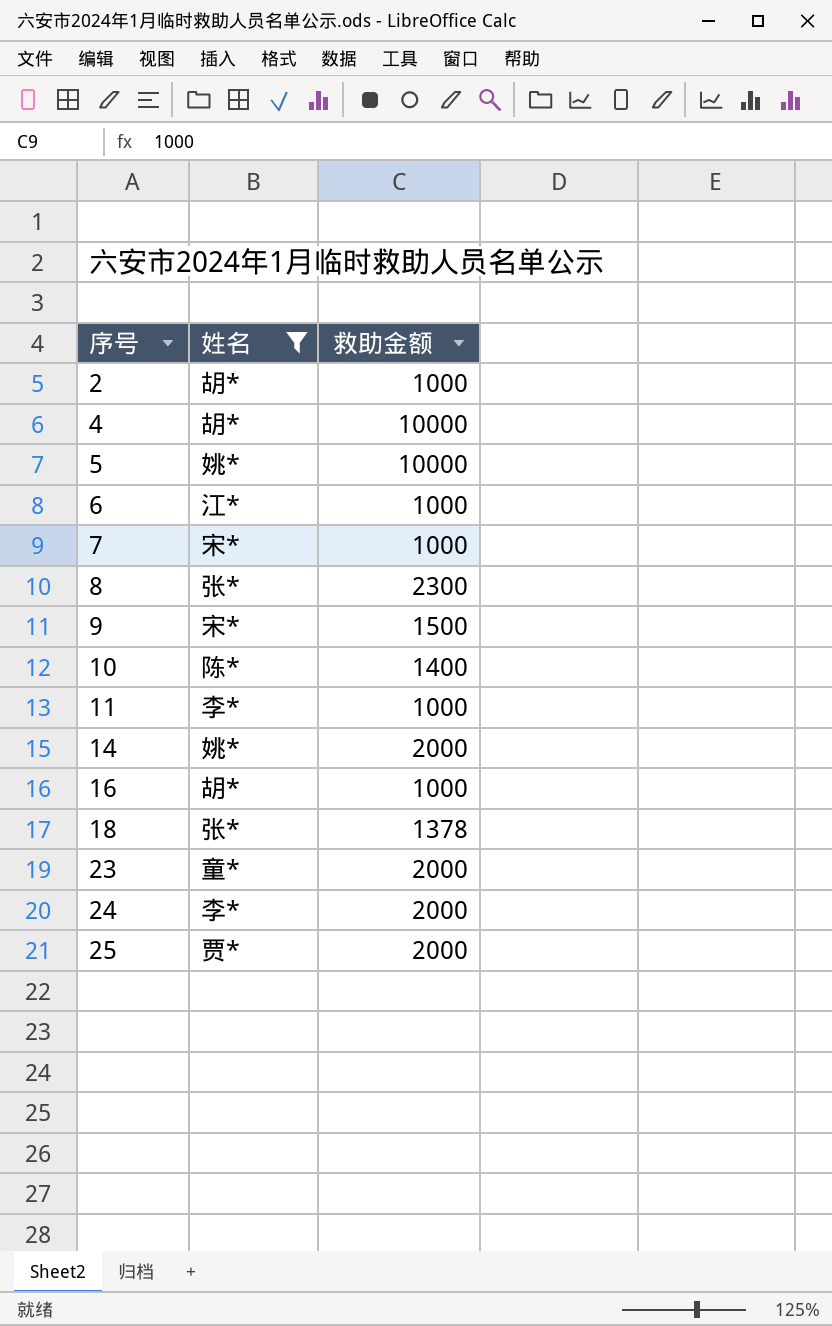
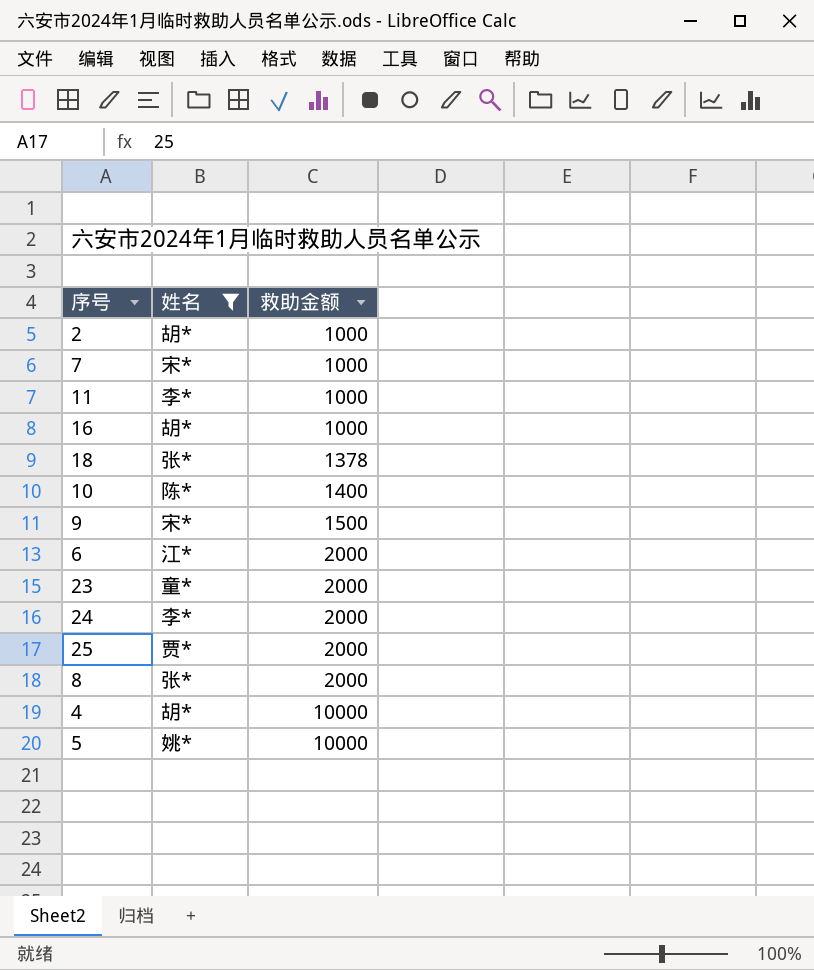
row order: 序号 ascending -> 救助金额 ascending
row 14: 姚* | 2000 -> none
6 | 救助金额: 1000 -> 2000
8 | 救助金额: 2300 -> 2000

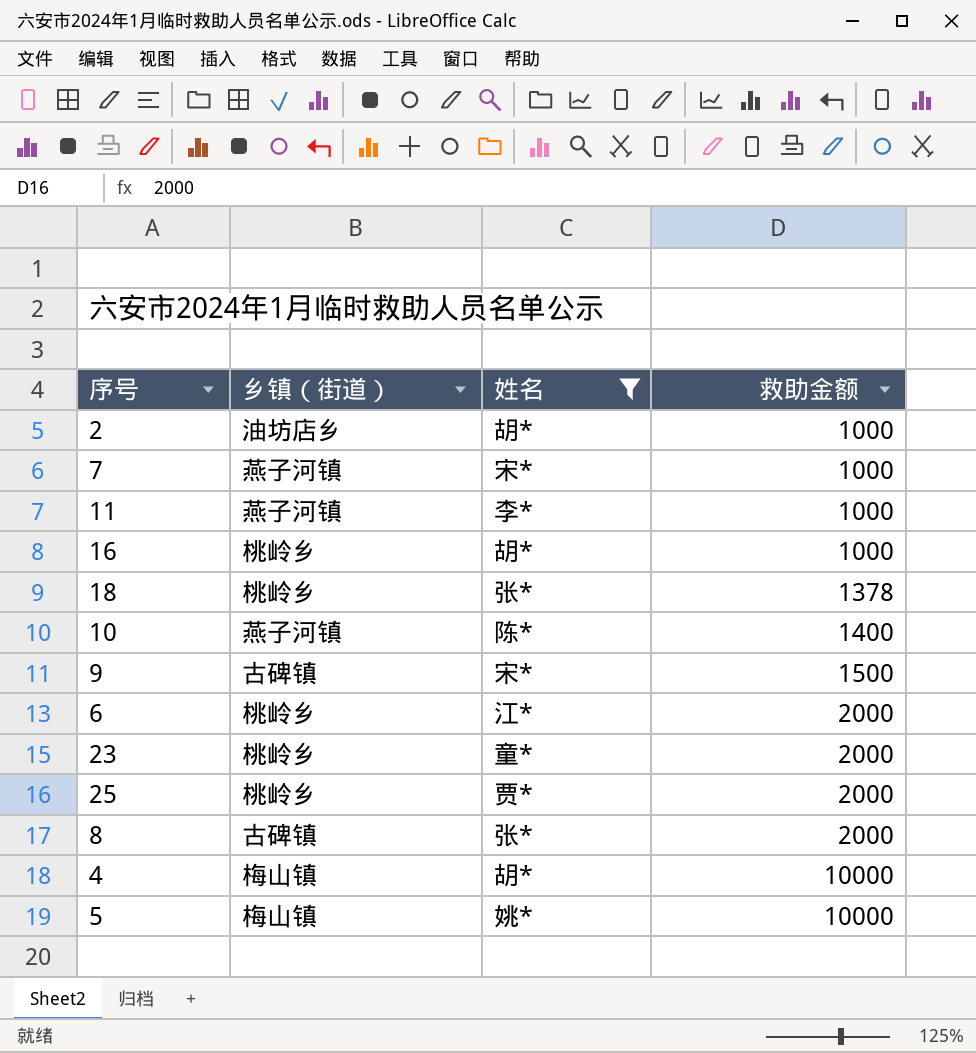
column 乡镇（街道） | position: none -> 2
row 24: 李* | 2000 -> none

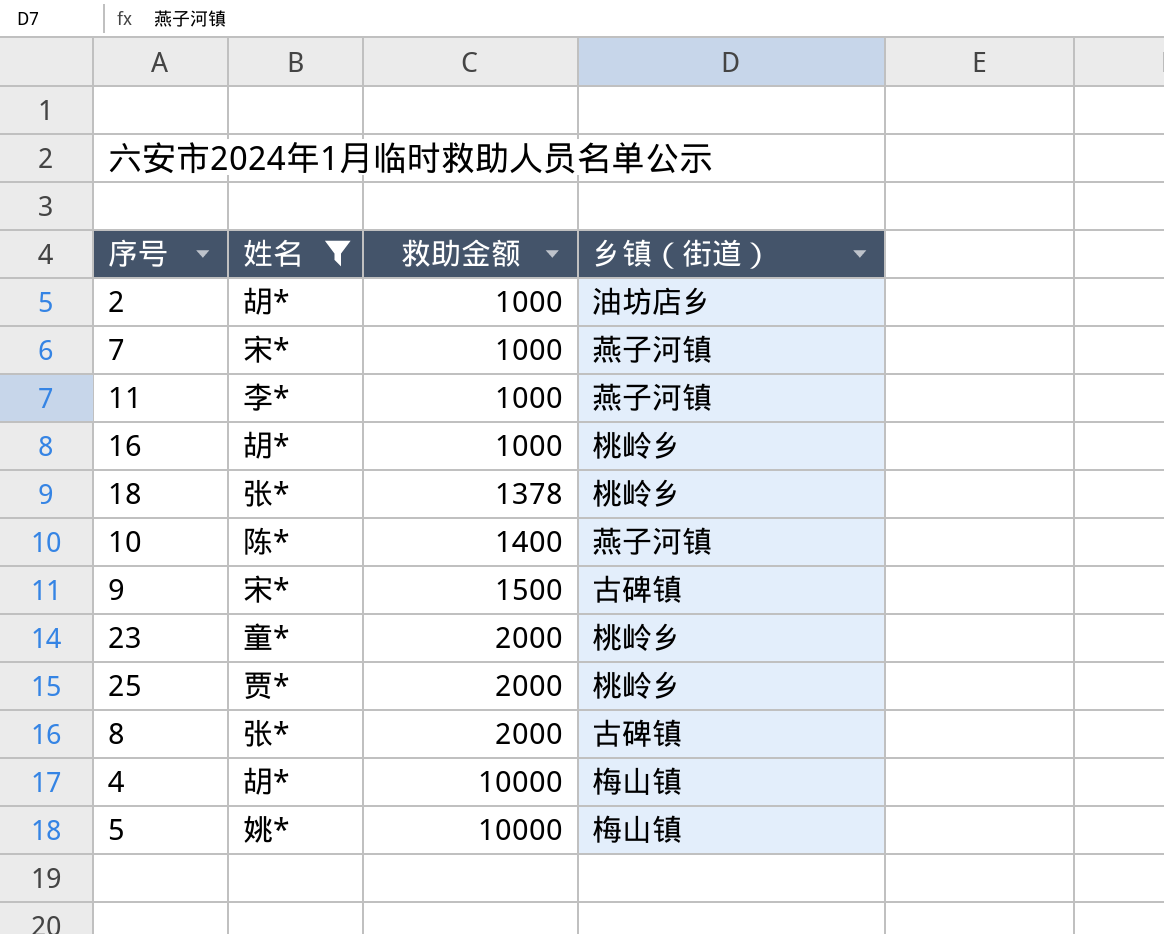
column 乡镇（街道） | position: 2 -> 4
row 6: 桃岭乡 | 江* | 2000 -> none

